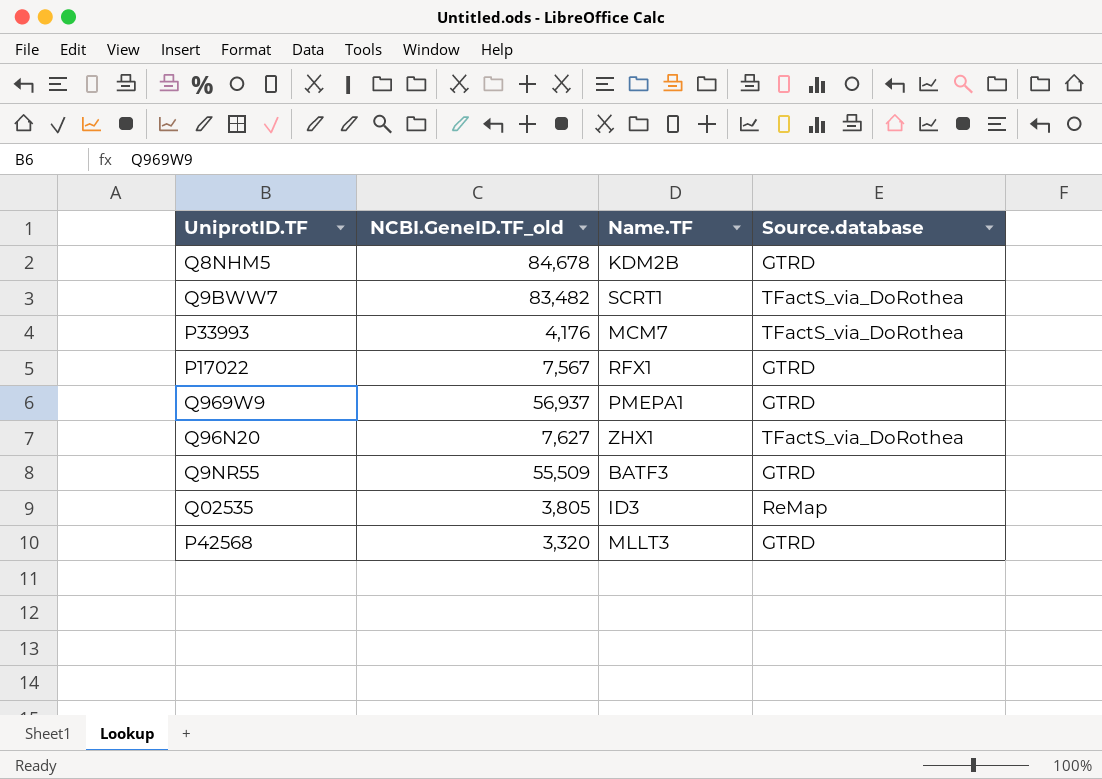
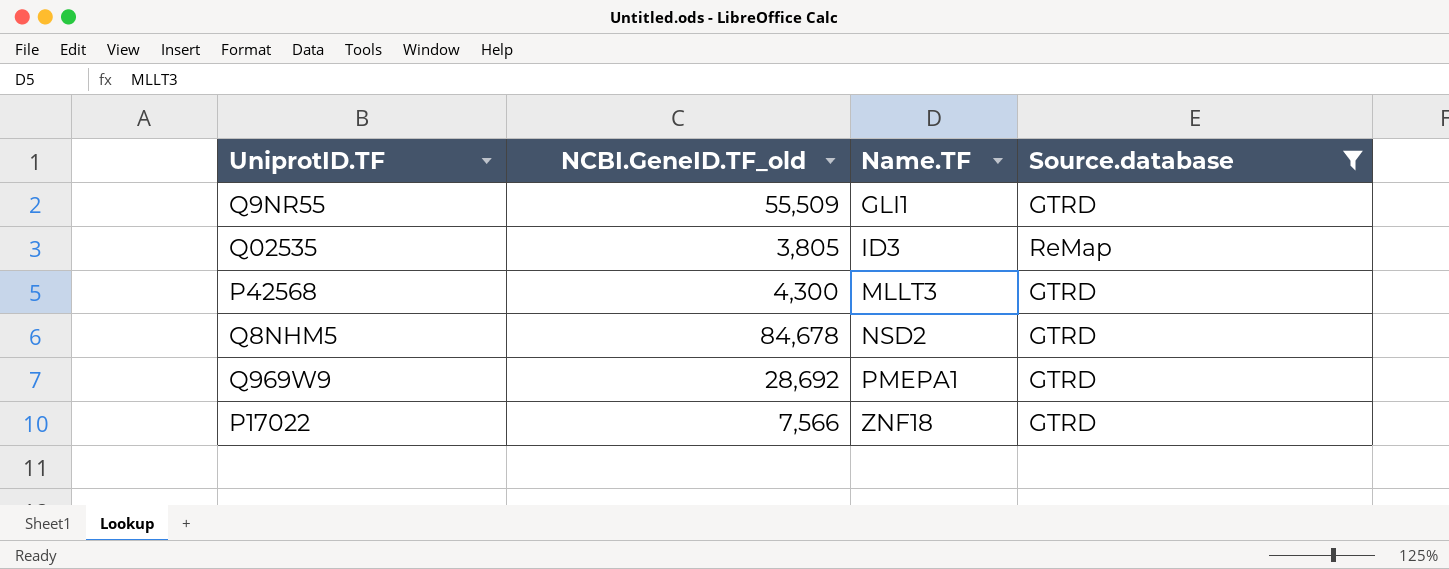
filter: none -> Source.database != TFactS_via_DoRothea
row order: none -> Name.TF ascending
Q9NR55 | Name.TF: BATF3 -> GLI1
P42568 | NCBI.GeneID.TF_old: 3,320 -> 4,300
Q8NHM5 | Name.TF: KDM2B -> NSD2
Q969W9 | NCBI.GeneID.TF_old: 56,937 -> 28,692
P17022 | NCBI.GeneID.TF_old: 7,567 -> 7,566
P17022 | Name.TF: RFX1 -> ZNF18

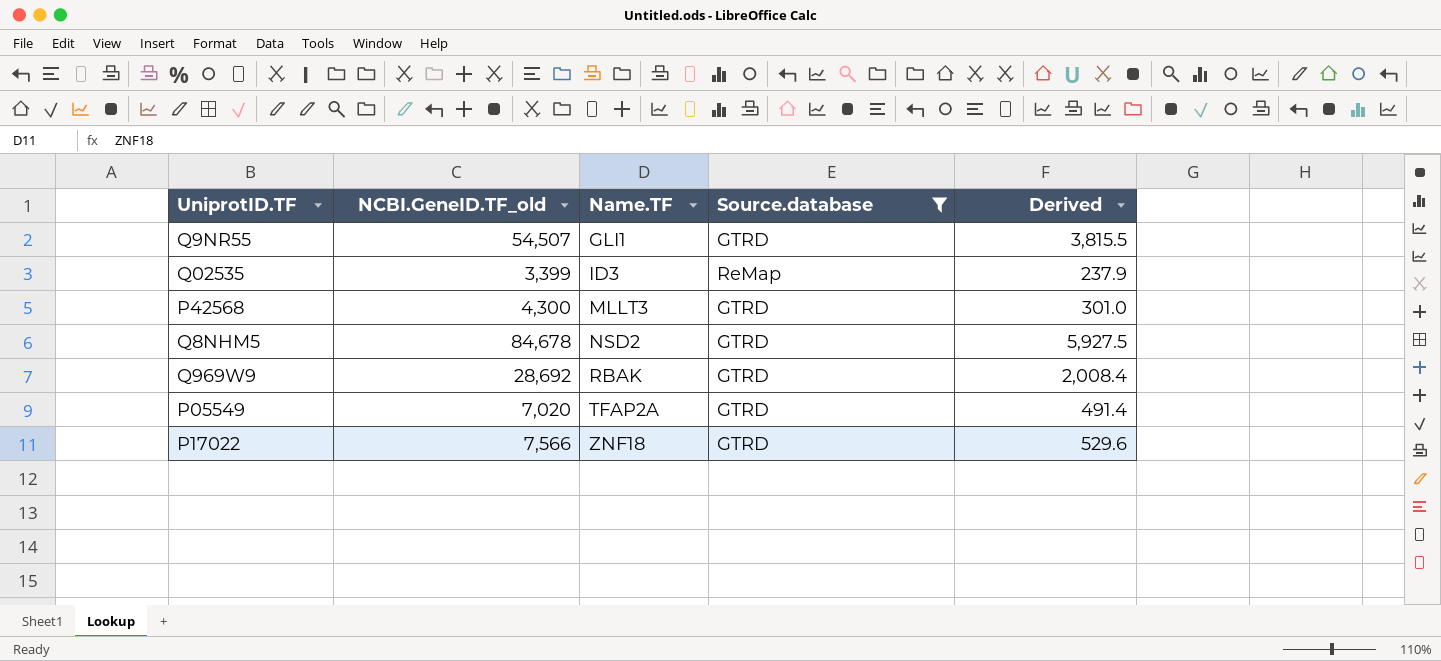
column Derived | formula: none -> [NCBI.GeneID.TF_old] * 0.07
Q9NR55 | NCBI.GeneID.TF_old: 55,509 -> 54,507
Q02535 | NCBI.GeneID.TF_old: 3,805 -> 3,399
Q969W9 | Name.TF: PMEPA1 -> RBAK
row P05549: none -> 7,020 | TFAP2A | GTRD | 491.4

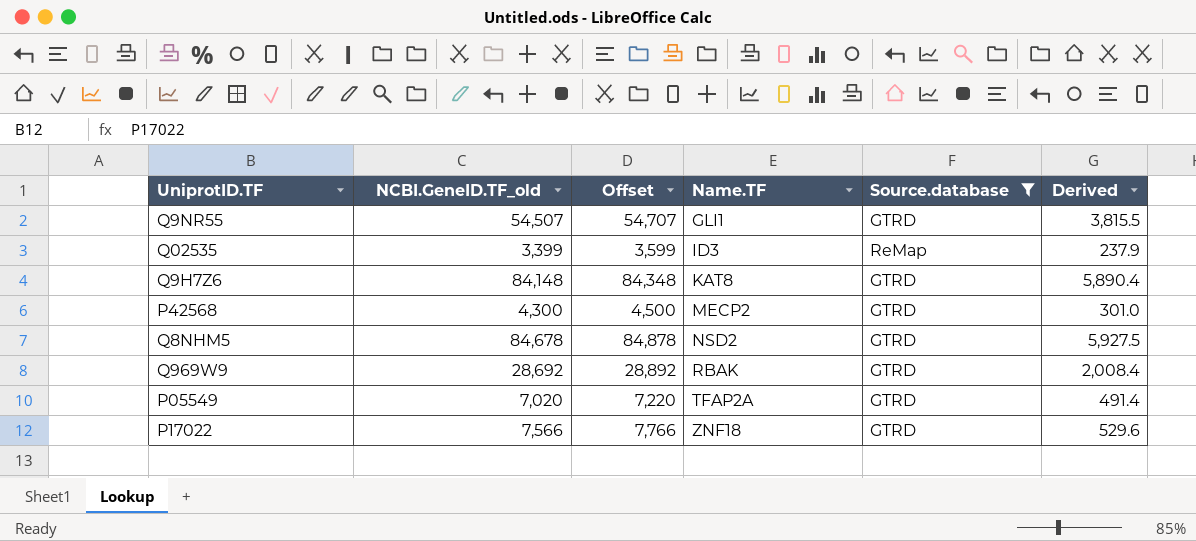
column Offset | formula: none -> [NCBI.GeneID.TF_old] + 200
row Q9H7Z6: none -> 84,148 | 84,348 | KAT8 | GTRD | 5,890.4
P42568 | Name.TF: MLLT3 -> MECP2

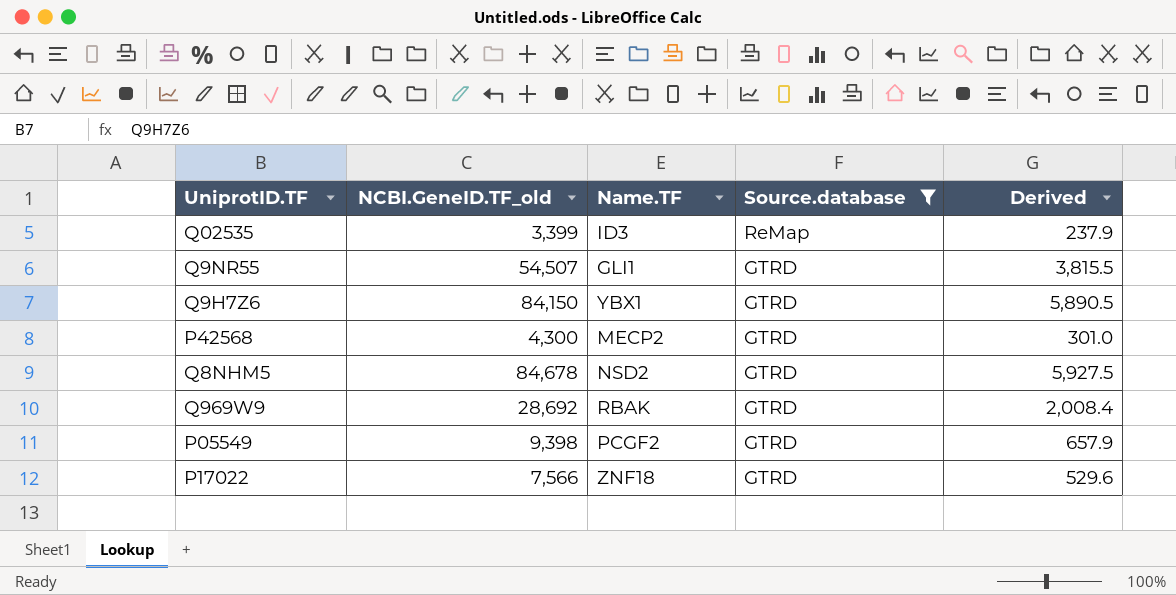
row order: Name.TF ascending -> Source.database descending
column Offset | formula: [NCBI.GeneID.TF_old] + 200 -> none
Q9H7Z6 | NCBI.GeneID.TF_old: 84,148 -> 84,150
Q9H7Z6 | Name.TF: KAT8 -> YBX1
Q9H7Z6 | Derived: 5,890.4 -> 5,890.5
P05549 | NCBI.GeneID.TF_old: 7,020 -> 9,398
P05549 | Name.TF: TFAP2A -> PCGF2
P05549 | Derived: 491.4 -> 657.9

